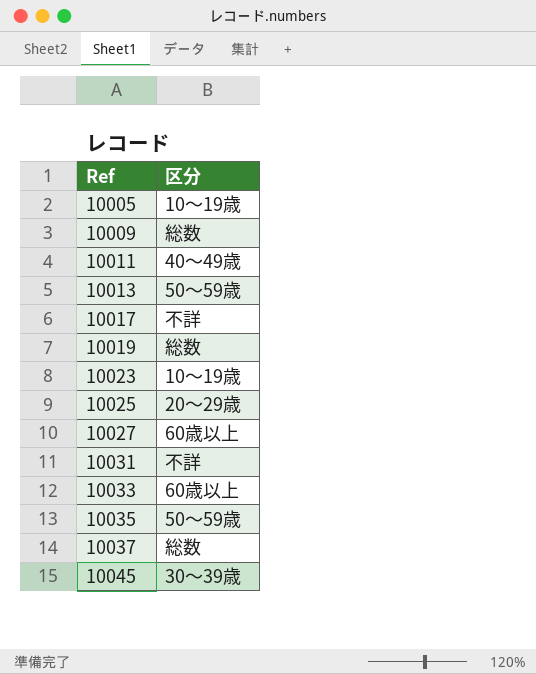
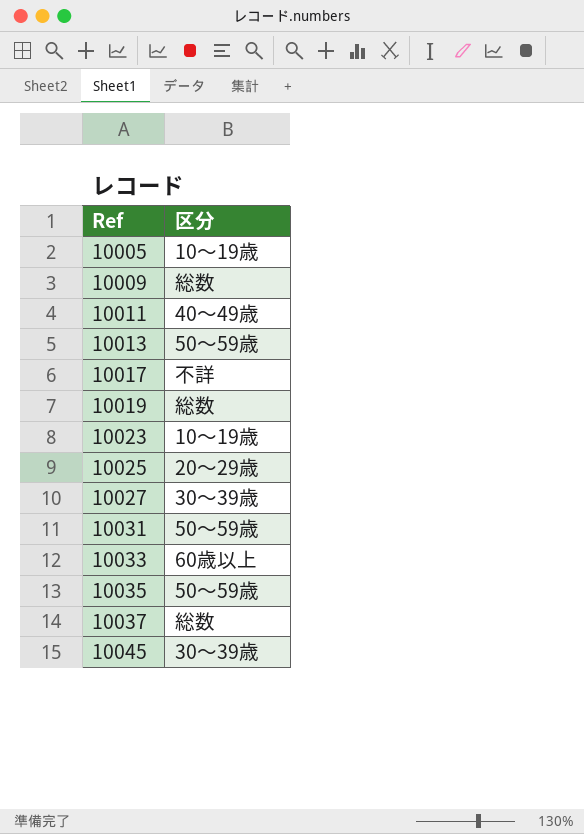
10027 | 区分: 60歳以上 -> 30～39歳
10031 | 区分: 不詳 -> 50～59歳

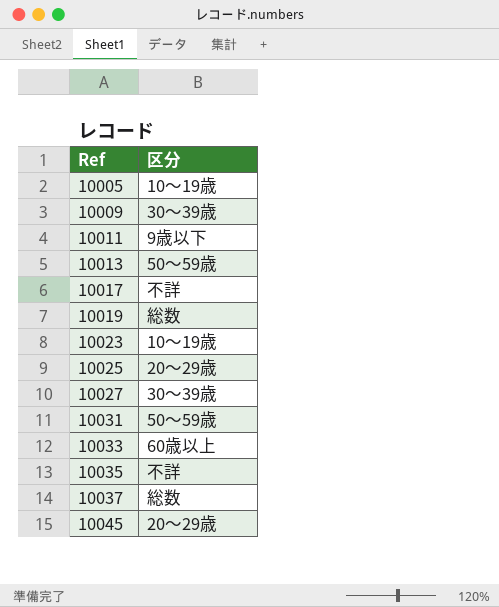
10009 | 区分: 総数 -> 30～39歳
10011 | 区分: 40～49歳 -> 9歳以下
10035 | 区分: 50～59歳 -> 不詳
10045 | 区分: 30～39歳 -> 20～29歳

